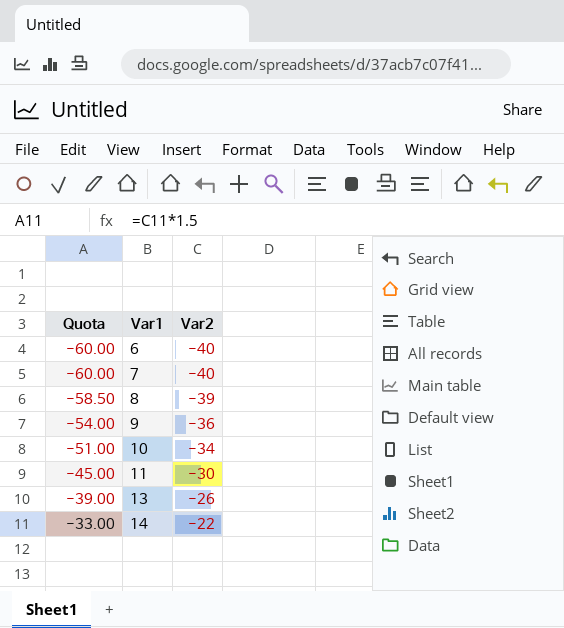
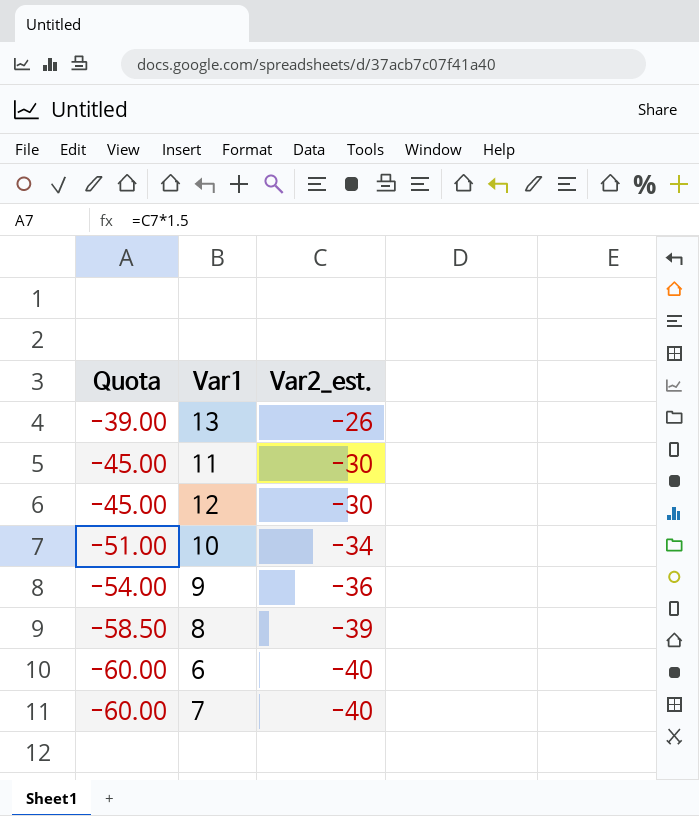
row order: Quota ascending -> Quota descending
column name: Var2 -> Var2_est.
row 14: -33.00 | -22 -> none
row 12: none -> -45.00 | -30

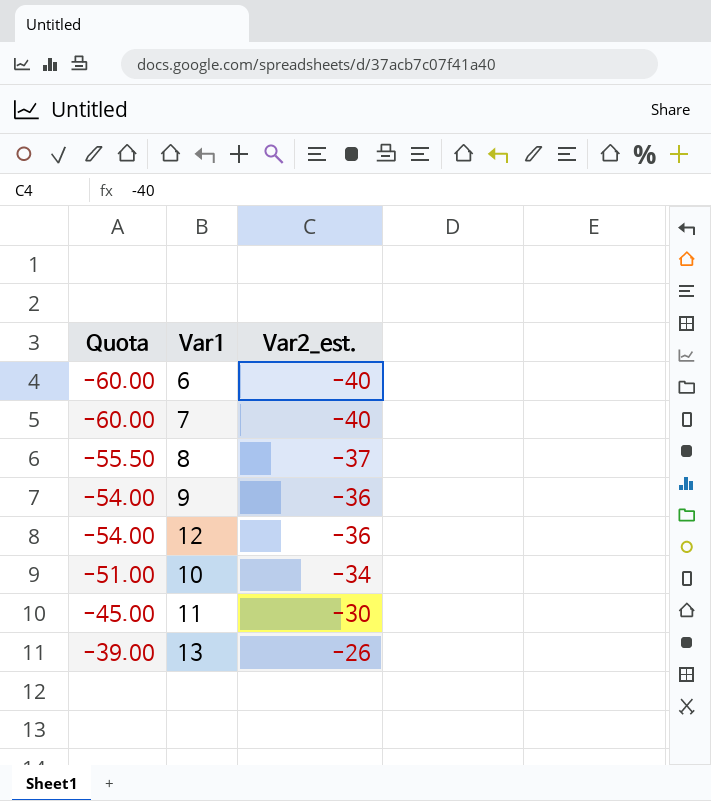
row order: Quota descending -> Quota ascending
8 | Quota: -58.50 -> -55.50
8 | Var2_est.: -39 -> -37
12 | Quota: -45.00 -> -54.00
12 | Var2_est.: -30 -> -36

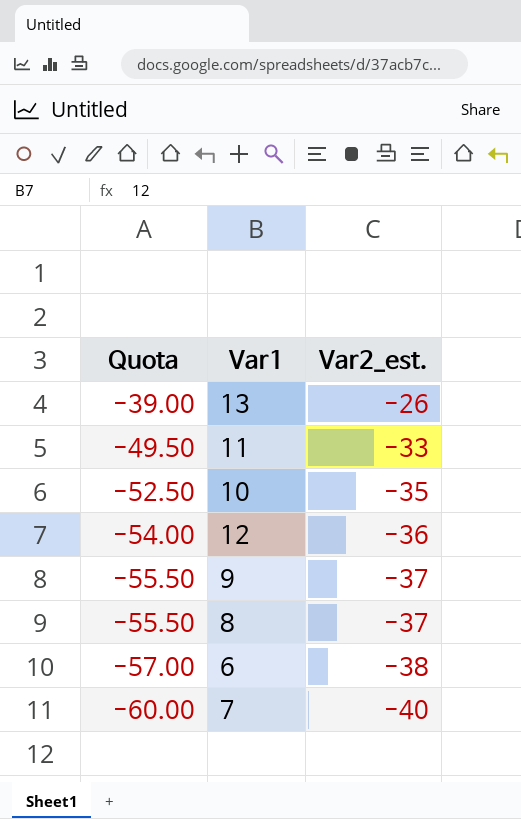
row order: Quota ascending -> Quota descending
11 | Quota: -45.00 -> -49.50
11 | Var2_est.: -30 -> -33
10 | Quota: -51.00 -> -52.50
10 | Var2_est.: -34 -> -35
9 | Quota: -54.00 -> -55.50
9 | Var2_est.: -36 -> -37
6 | Quota: -60.00 -> -57.00
6 | Var2_est.: -40 -> -38

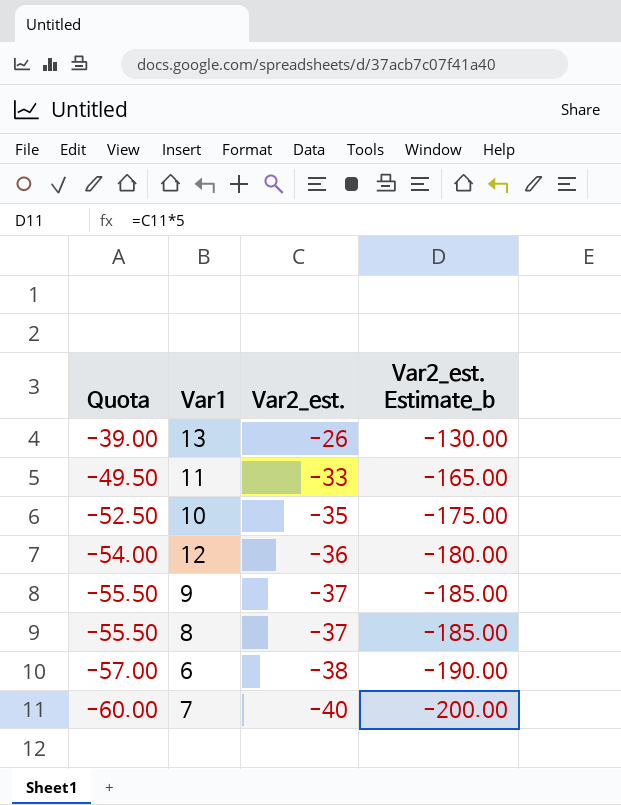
column Var2_est. Estimate_b | formula: none -> [Var2_est.] * 5

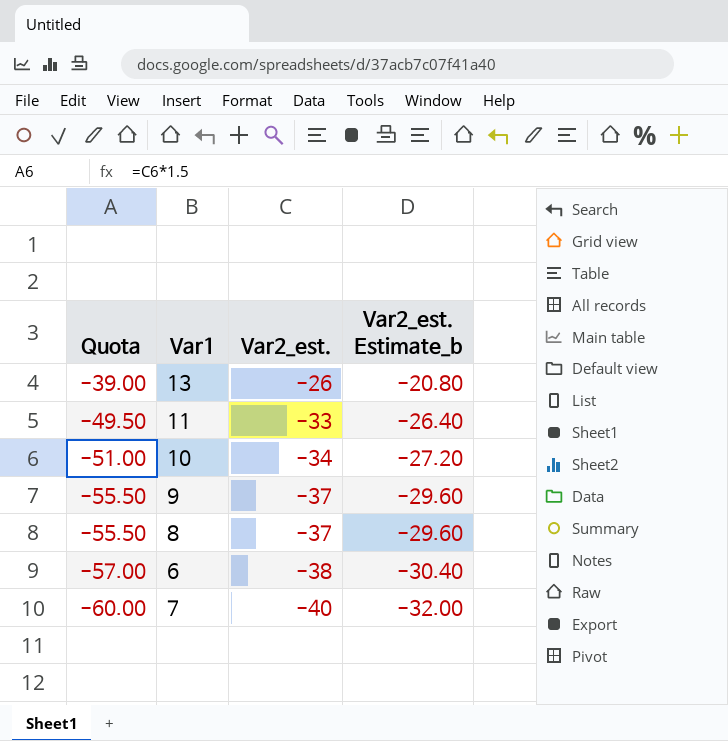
column Var2_est. Estimate_b | formula: [Var2_est.] * 5 -> [Var2_est.] * 0.8
row 12: -54.00 | -36 | -180.00 -> none
10 | Quota: -52.50 -> -51.00
10 | Var2_est.: -35 -> -34

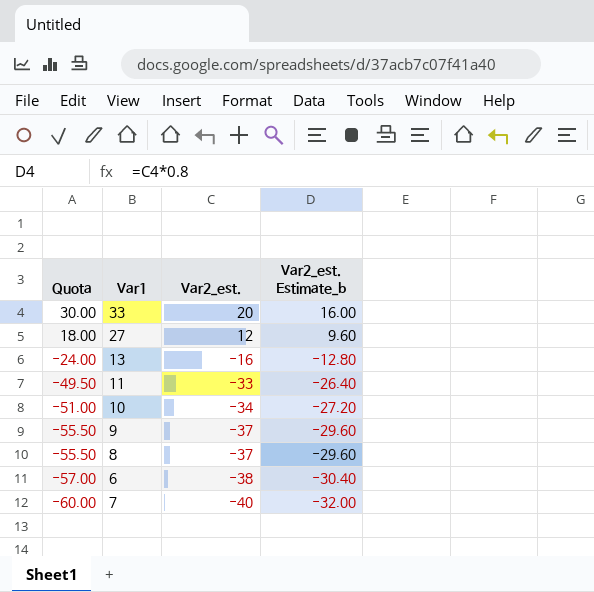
row 33: none -> 30.00 | 20 | 16.00
row 27: none -> 18.00 | 12 | 9.60
13 | Quota: -39.00 -> -24.00
13 | Var2_est.: -26 -> -16
13 | Var2_est. Estimate_b: -20.80 -> -12.80

